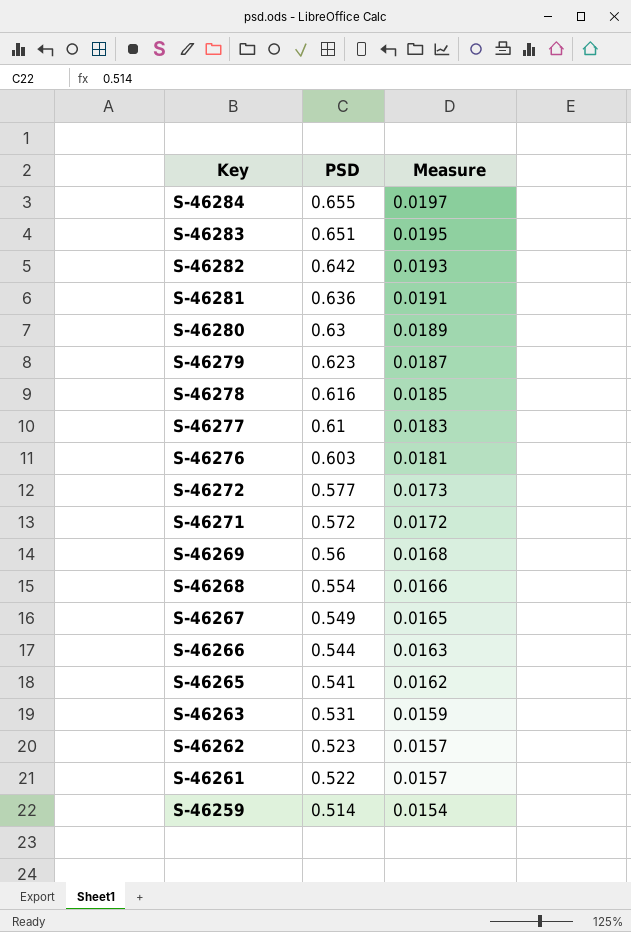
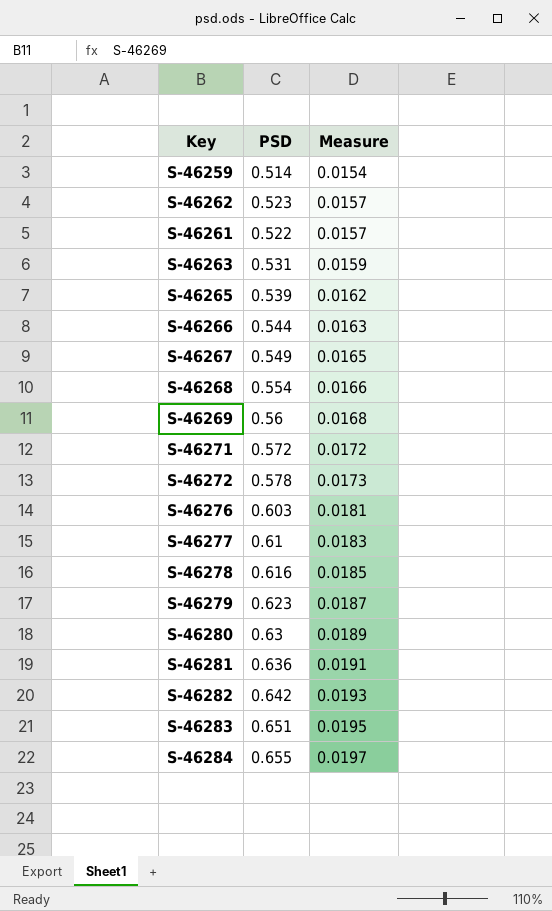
row order: Key descending -> Measure ascending
S-46265 | PSD: 0.541 -> 0.539
S-46272 | PSD: 0.577 -> 0.578

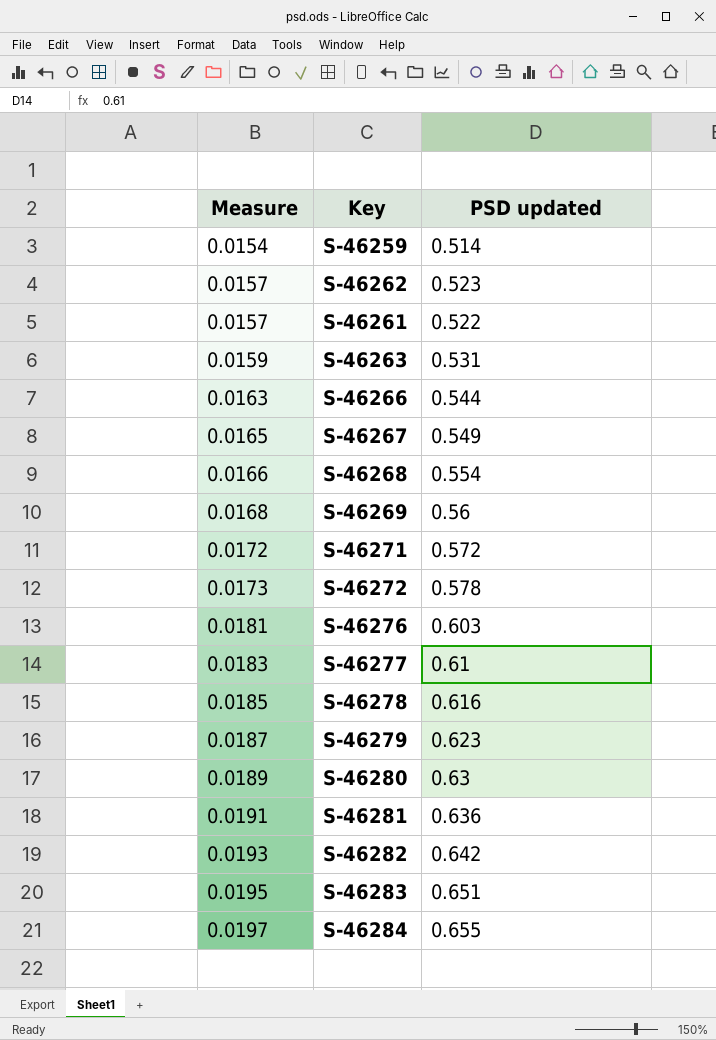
column Measure | position: 3 -> 1
column name: PSD -> PSD updated
row S-46265: 0.539 | 0.0162 -> none

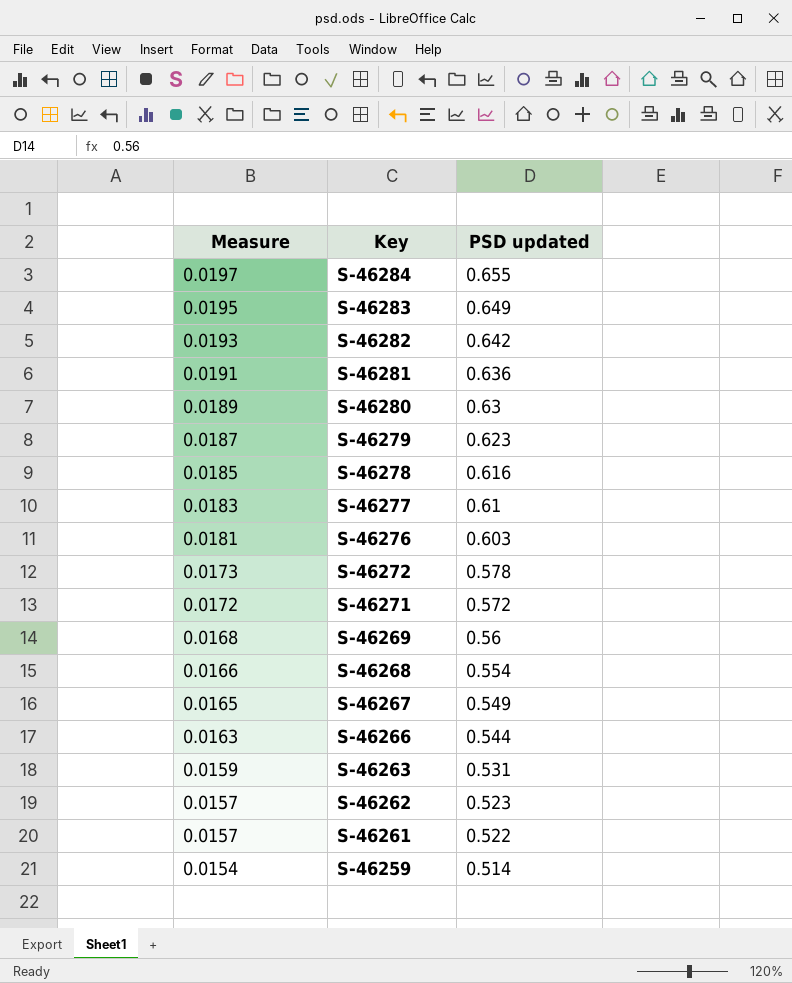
row order: Measure ascending -> Measure descending
S-46283 | PSD updated: 0.651 -> 0.649

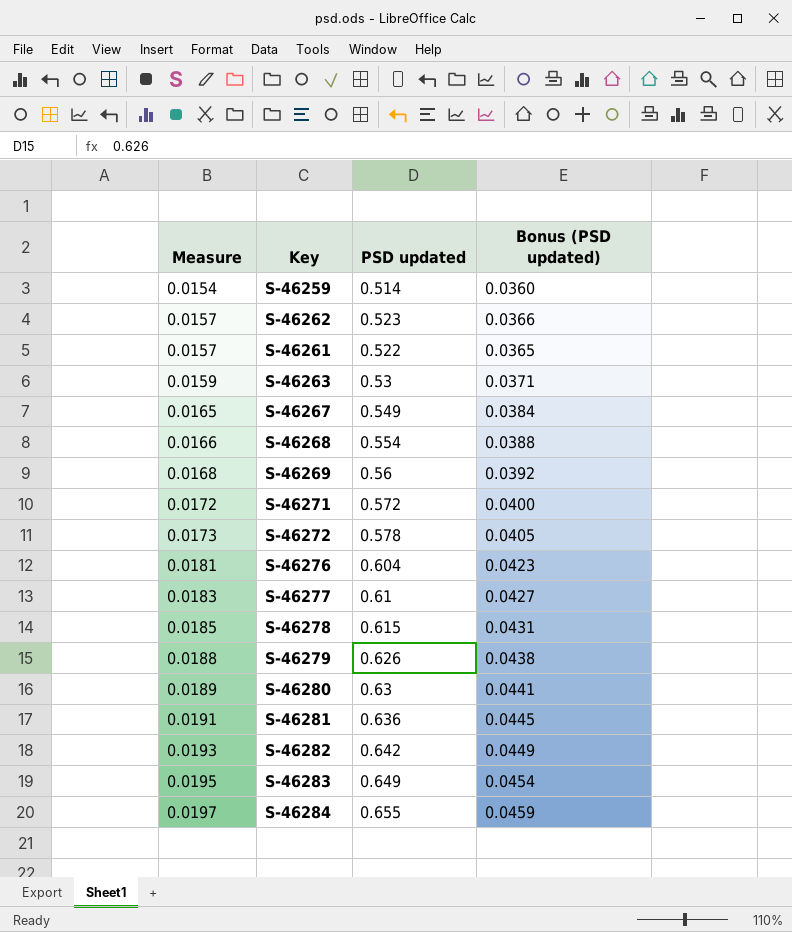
row order: Measure descending -> Measure ascending
column Bonus (PSD updated) | formula: none -> [PSD updated] * 0.07
row S-46266: 0.0163 | 0.544 -> none
S-46263 | PSD updated: 0.531 -> 0.53
S-46276 | PSD updated: 0.603 -> 0.604
S-46278 | PSD updated: 0.616 -> 0.615
S-46279 | Measure: 0.0187 -> 0.0188
S-46279 | PSD updated: 0.623 -> 0.626

